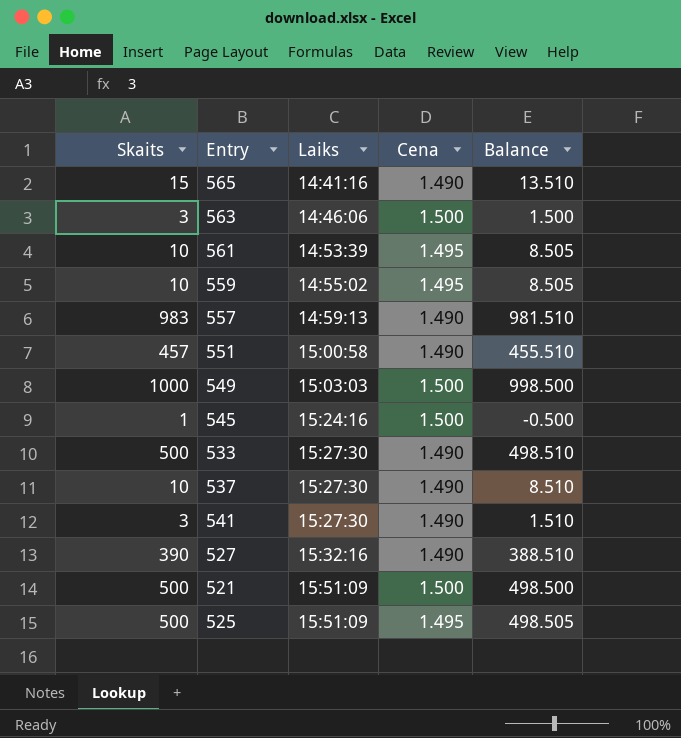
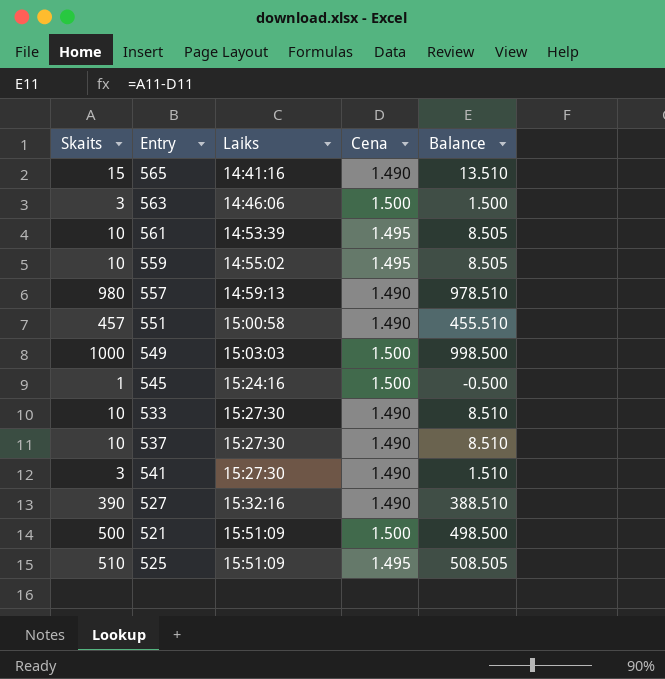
557 | Skaits: 983 -> 980
557 | Balance: 981.510 -> 978.510
533 | Skaits: 500 -> 10
533 | Balance: 498.510 -> 8.510
525 | Skaits: 500 -> 510
525 | Balance: 498.505 -> 508.505

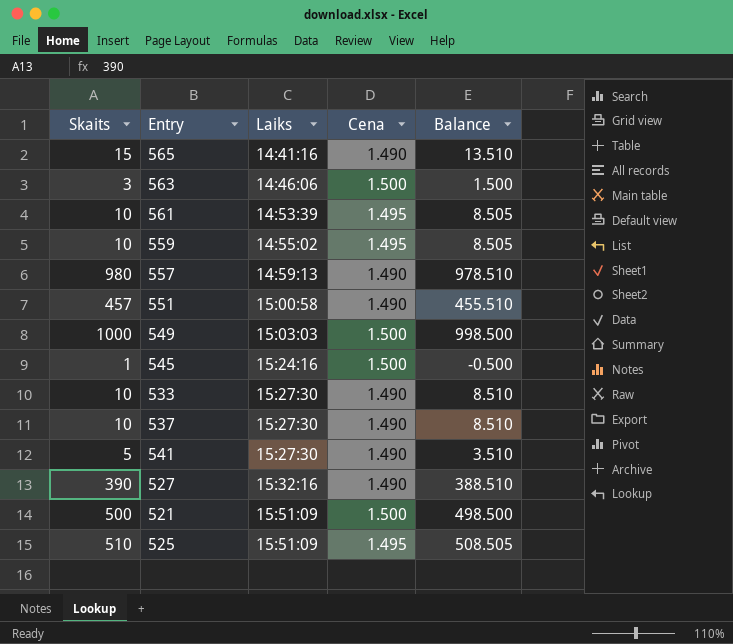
541 | Skaits: 3 -> 5
541 | Balance: 1.510 -> 3.510

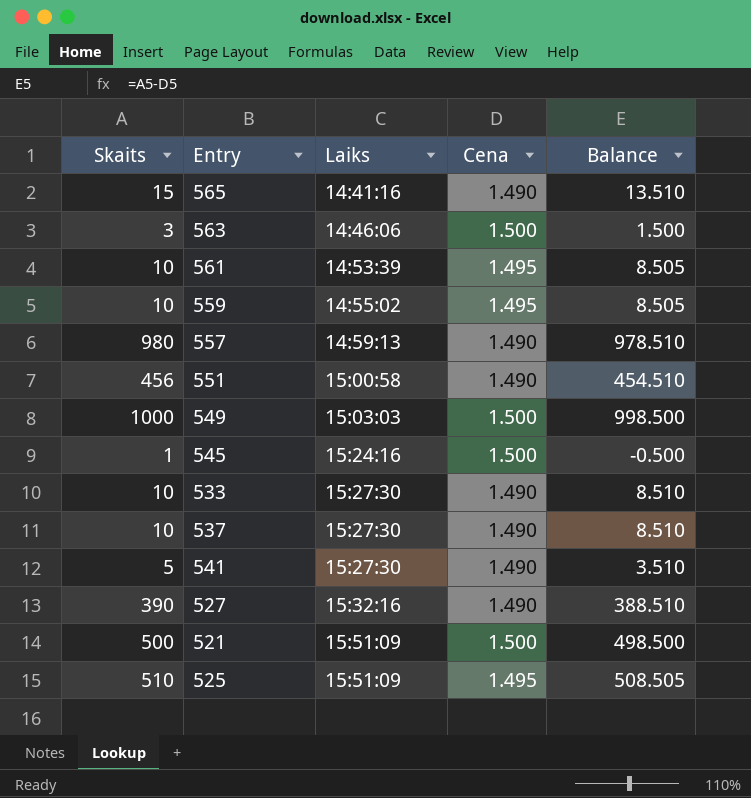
551 | Skaits: 457 -> 456
551 | Balance: 455.510 -> 454.510

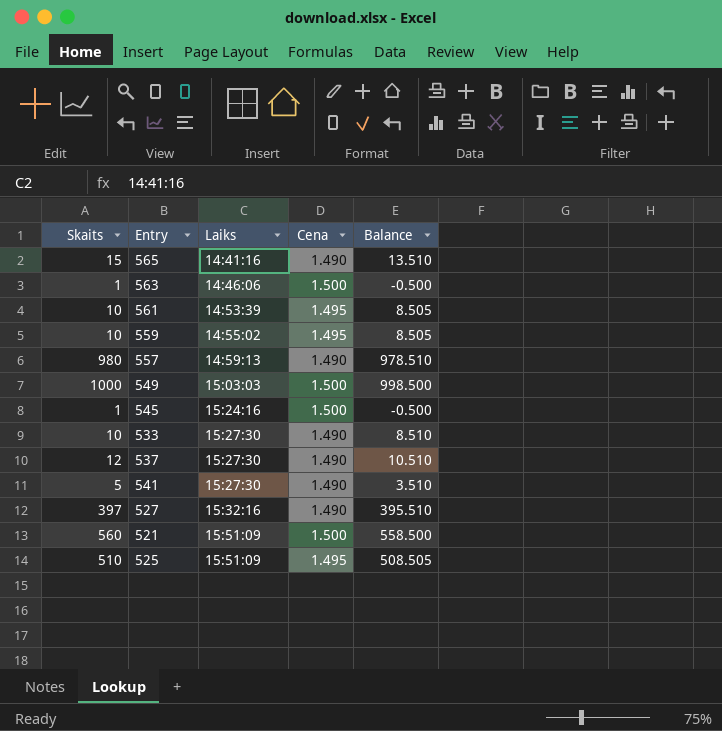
row 551: 456 | 15:00:58 | 1.490 | 454.510 -> none
563 | Skaits: 3 -> 1
563 | Balance: 1.500 -> -0.500
537 | Skaits: 10 -> 12
537 | Balance: 8.510 -> 10.510
527 | Skaits: 390 -> 397
527 | Balance: 388.510 -> 395.510
521 | Skaits: 500 -> 560
521 | Balance: 498.500 -> 558.500

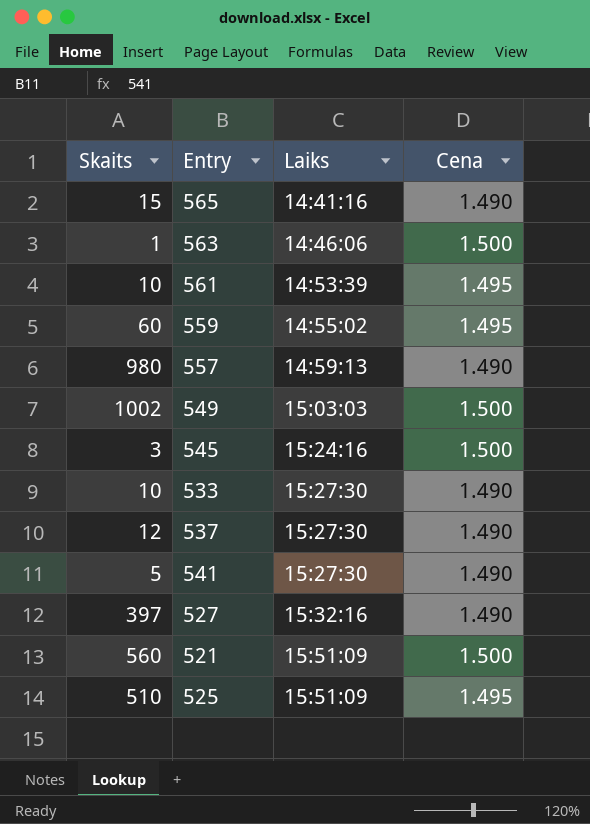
column Balance | formula: [Skaits] - [Cena] -> none
559 | Skaits: 10 -> 60
549 | Skaits: 1000 -> 1002
545 | Skaits: 1 -> 3

